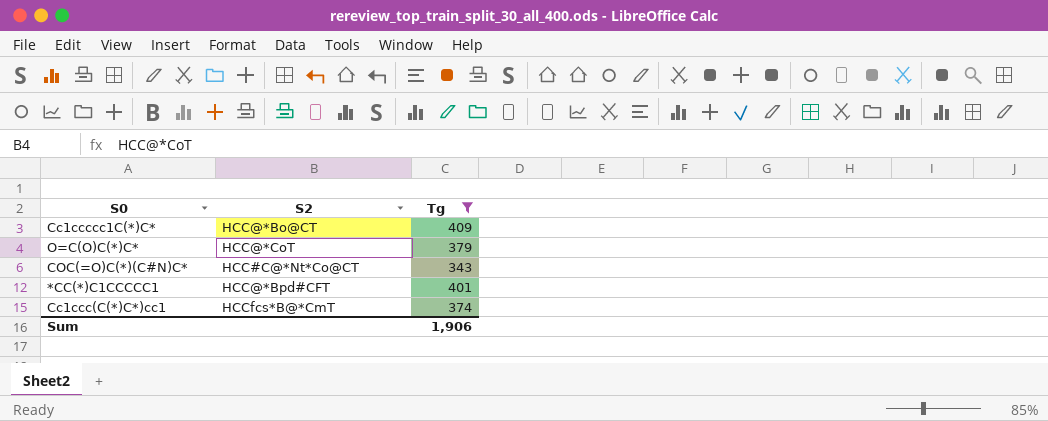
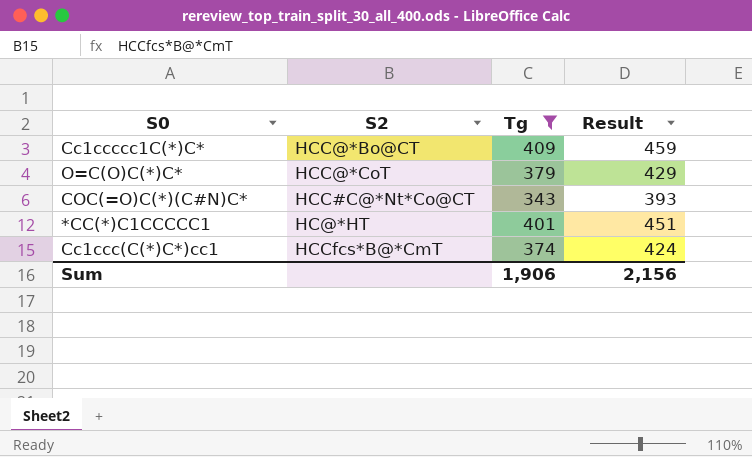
column Result | formula: none -> [Tg] + 50
*CC(*)C1CCCCC1 | S2: HCC@*Bpd#CFT -> HC@*HT

